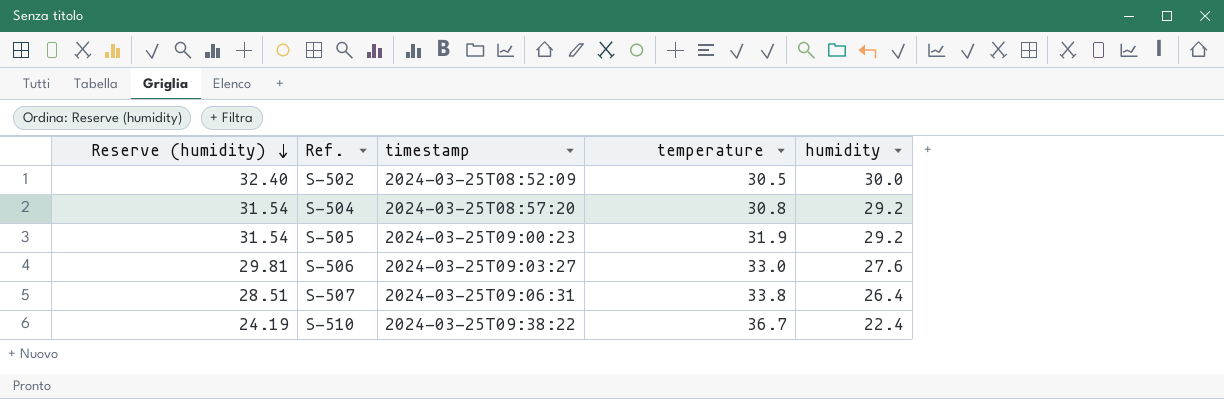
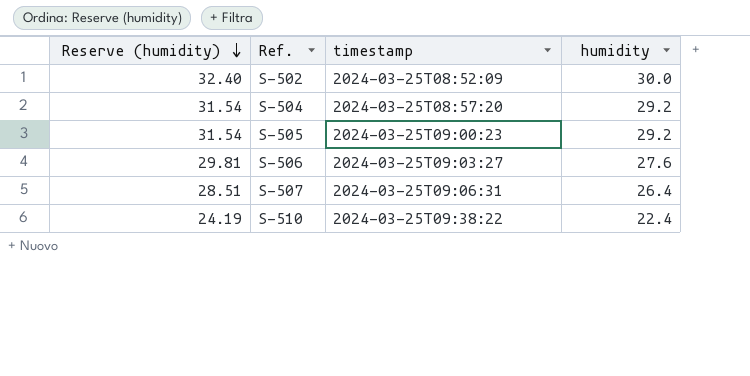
column temperature | position: 4 -> none

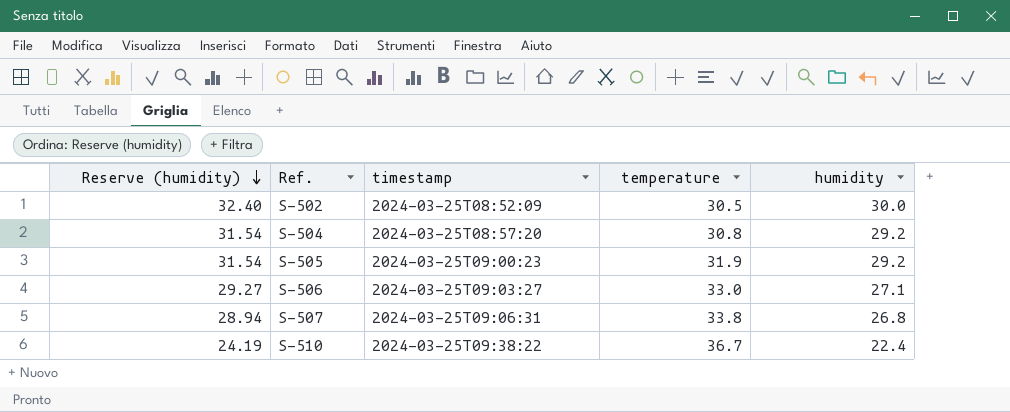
column temperature | position: none -> 4
S-506 | Reserve (humidity): 29.81 -> 29.27
S-506 | humidity: 27.6 -> 27.1
S-507 | Reserve (humidity): 28.51 -> 28.94
S-507 | humidity: 26.4 -> 26.8

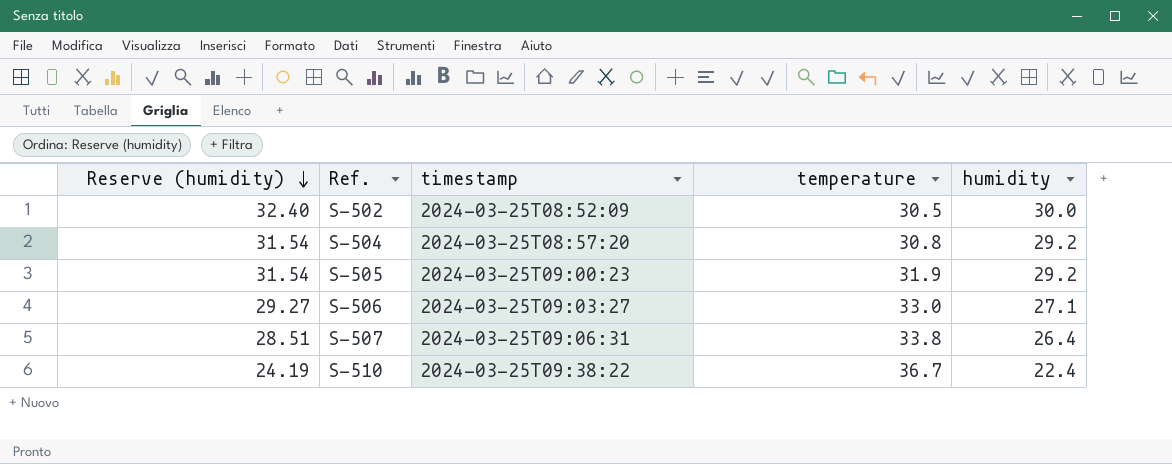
S-507 | Reserve (humidity): 28.94 -> 28.51
S-507 | humidity: 26.8 -> 26.4

